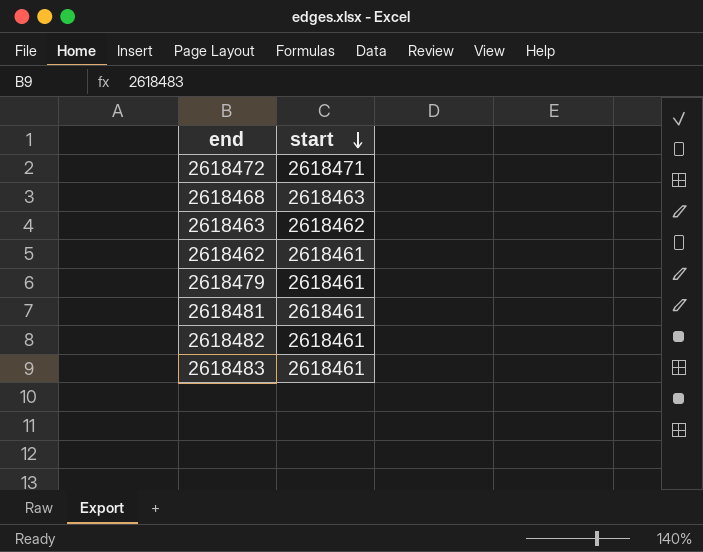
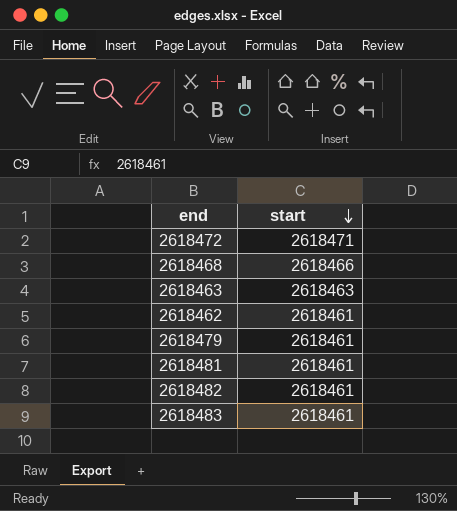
2618468 | start: 2618463 -> 2618466
2618463 | start: 2618462 -> 2618463

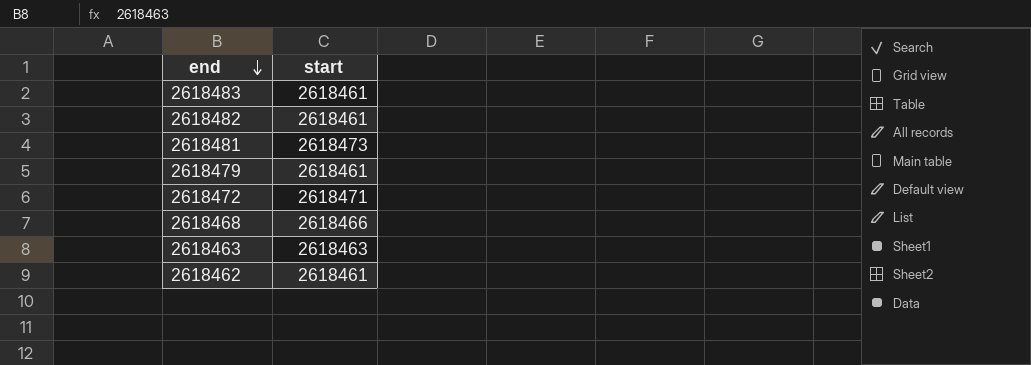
row order: start descending -> end descending
2618481 | start: 2618461 -> 2618473

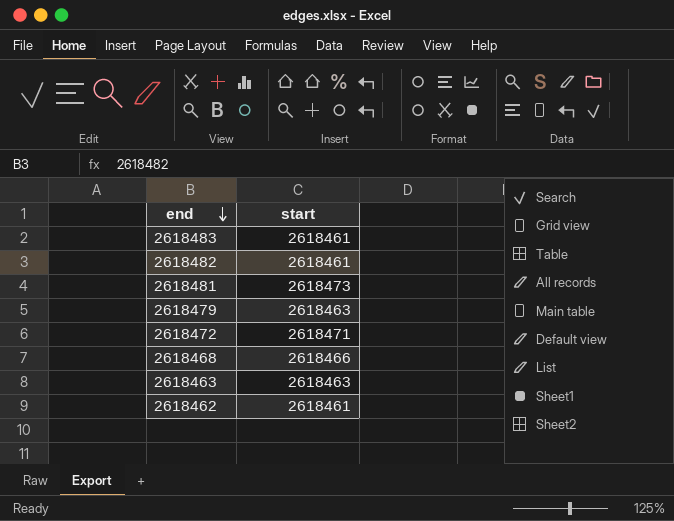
2618479 | start: 2618461 -> 2618463

